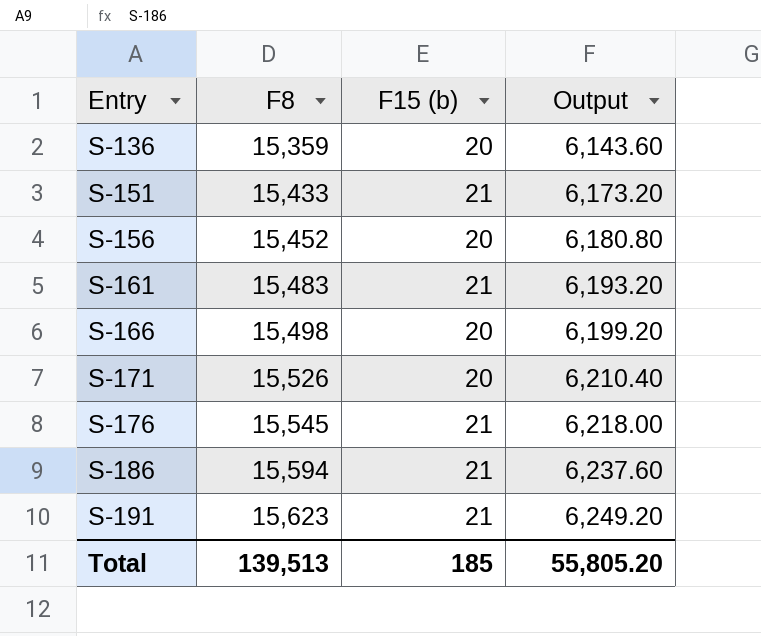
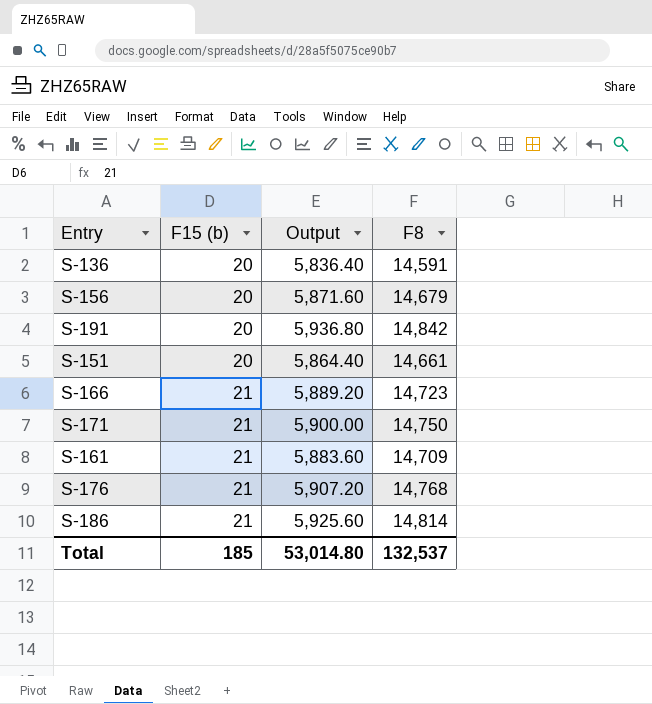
row order: Entry ascending -> F15 (b) ascending
column F8 | position: 2 -> 4
S-136 | Output: 6,143.60 -> 5,836.40
S-136 | F8: 15,359 -> 14,591
S-156 | Output: 6,180.80 -> 5,871.60
S-156 | F8: 15,452 -> 14,679
S-191 | F15 (b): 21 -> 20
S-191 | Output: 6,249.20 -> 5,936.80
S-191 | F8: 15,623 -> 14,842
S-151 | F15 (b): 21 -> 20
S-151 | Output: 6,173.20 -> 5,864.40
S-151 | F8: 15,433 -> 14,661
S-166 | F15 (b): 20 -> 21
S-166 | Output: 6,199.20 -> 5,889.20
S-166 | F8: 15,498 -> 14,723
S-171 | F15 (b): 20 -> 21
S-171 | Output: 6,210.40 -> 5,900.00
S-171 | F8: 15,526 -> 14,750
S-161 | Output: 6,193.20 -> 5,883.60
S-161 | F8: 15,483 -> 14,709
S-176 | Output: 6,218.00 -> 5,907.20
S-176 | F8: 15,545 -> 14,768
S-186 | Output: 6,237.60 -> 5,925.60
S-186 | F8: 15,594 -> 14,814
Total | Output: 55,805.20 -> 53,014.80
Total | F8: 139,513 -> 132,537

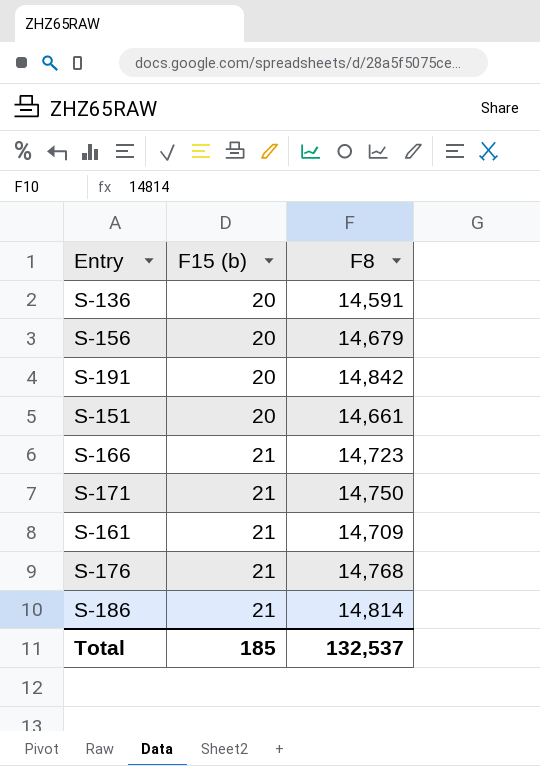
column Output | formula: [F8] * 0.4 -> none

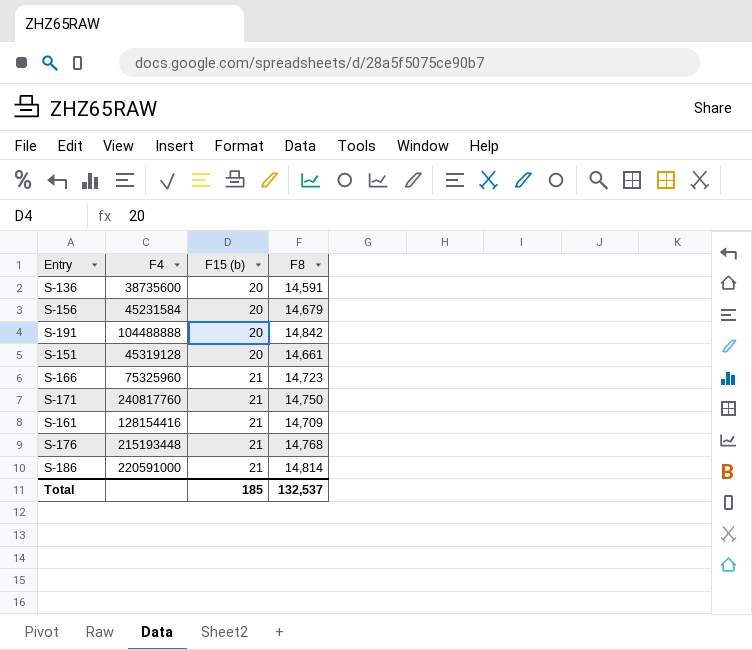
column F4 | position: none -> 2

